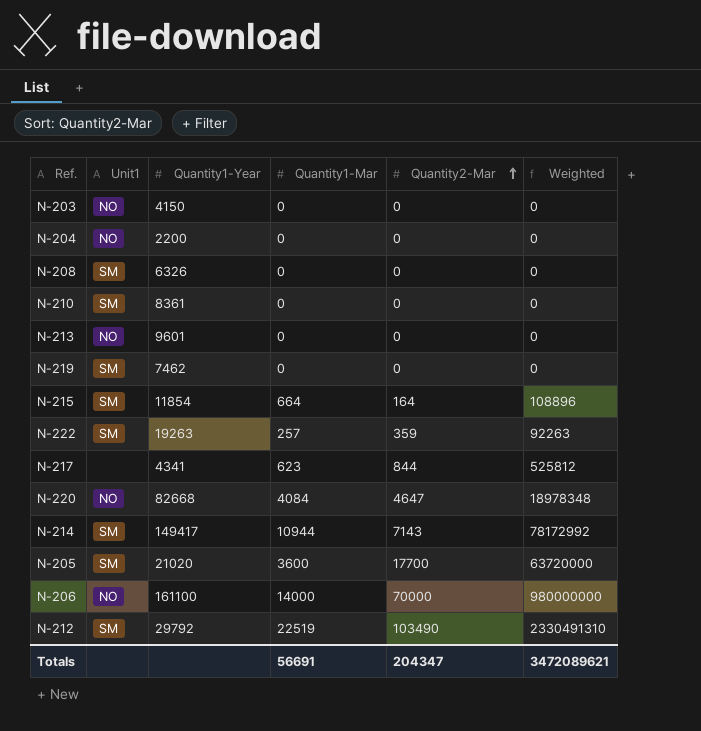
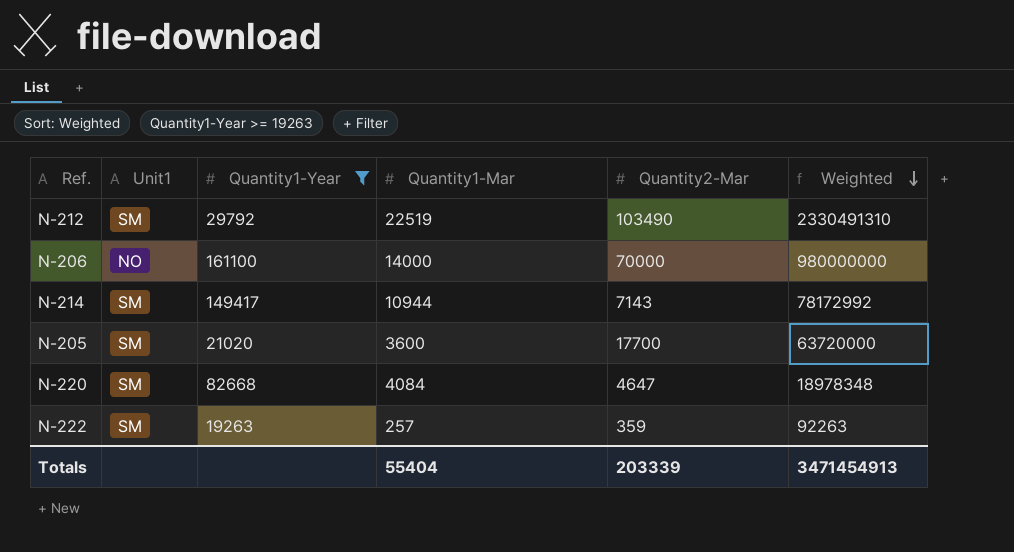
filter: none -> Quantity1-Year >= 19263
row order: Quantity2-Mar ascending -> Weighted descending
N-220 | Unit1: NO -> SM
Totals | Quantity1-Mar: 56691 -> 55404
Totals | Quantity2-Mar: 204347 -> 203339
Totals | Weighted: 3472089621 -> 3471454913

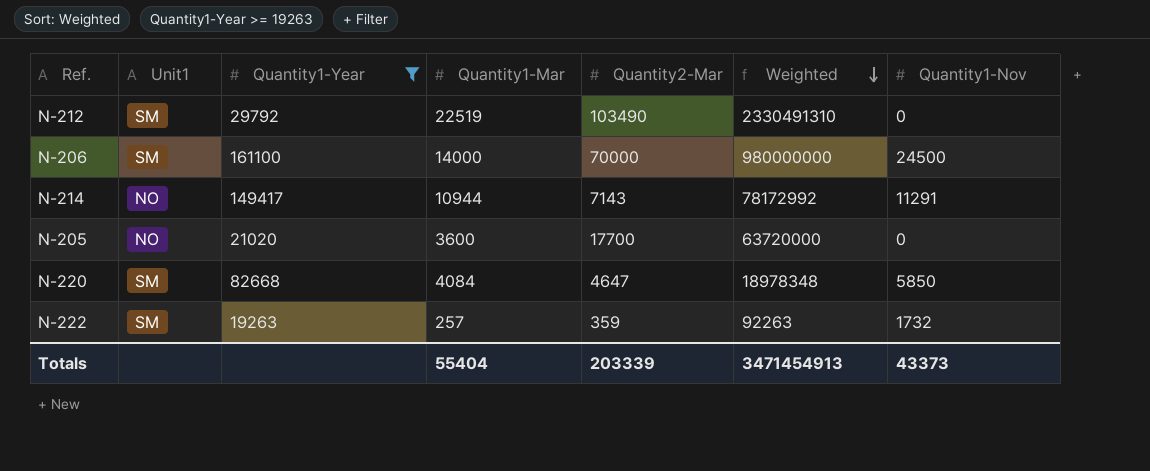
column Quantity1-Nov | position: none -> 7
N-206 | Unit1: NO -> SM
N-214 | Unit1: SM -> NO
N-205 | Unit1: SM -> NO

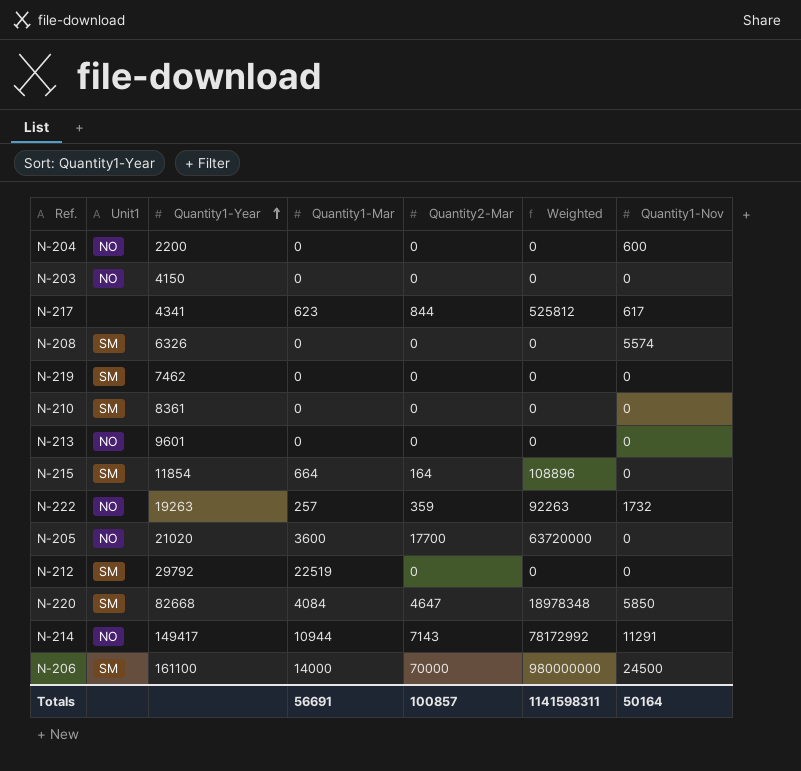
filter: Quantity1-Year >= 19263 -> none
row order: Weighted descending -> Quantity1-Year ascending
N-222 | Unit1: SM -> NO
N-212 | Quantity2-Mar: 103490 -> 0
N-212 | Weighted: 2330491310 -> 0
Totals | Quantity1-Mar: 55404 -> 56691
Totals | Quantity2-Mar: 203339 -> 100857
Totals | Weighted: 3471454913 -> 1141598311
Totals | Quantity1-Nov: 43373 -> 50164

